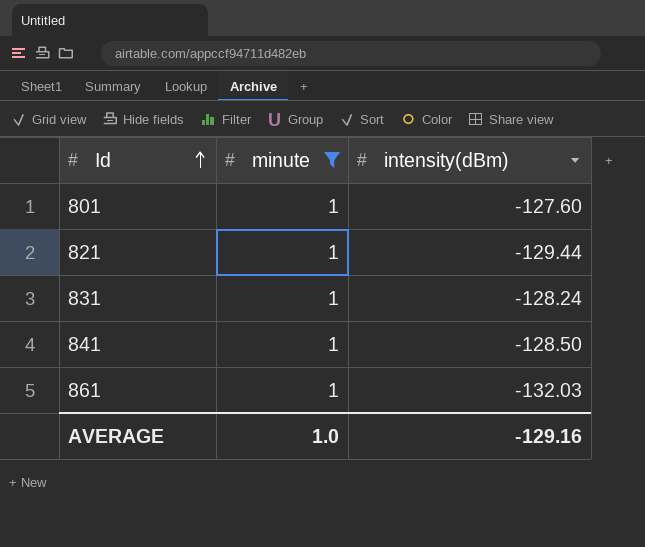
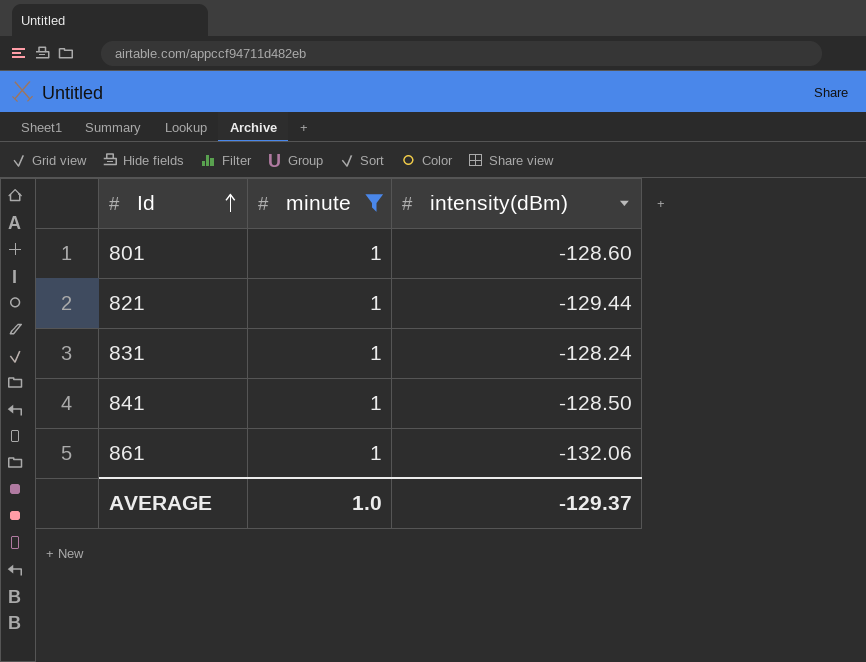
801 | intensity(dBm): -127.60 -> -128.60
861 | intensity(dBm): -132.03 -> -132.06
AVERAGE | intensity(dBm): -129.16 -> -129.37

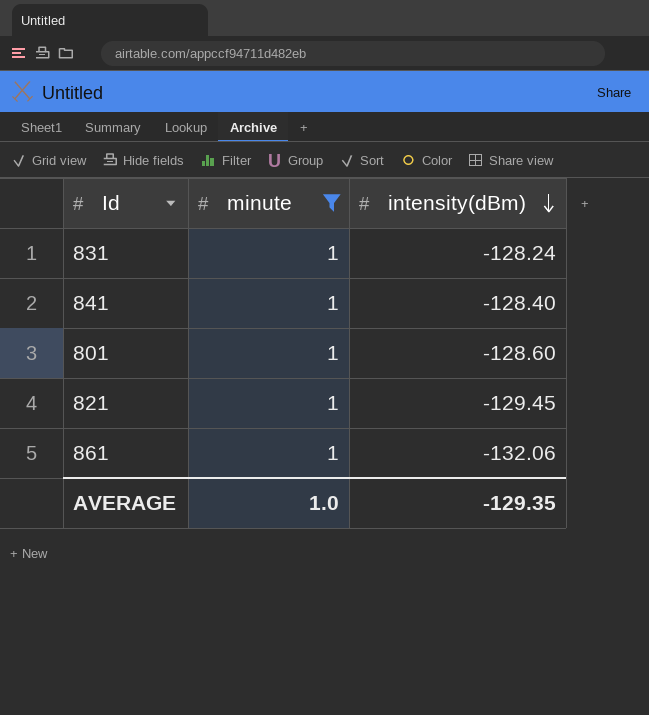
row order: Id ascending -> intensity(dBm) descending
841 | intensity(dBm): -128.50 -> -128.40
821 | intensity(dBm): -129.44 -> -129.45
AVERAGE | intensity(dBm): -129.37 -> -129.35

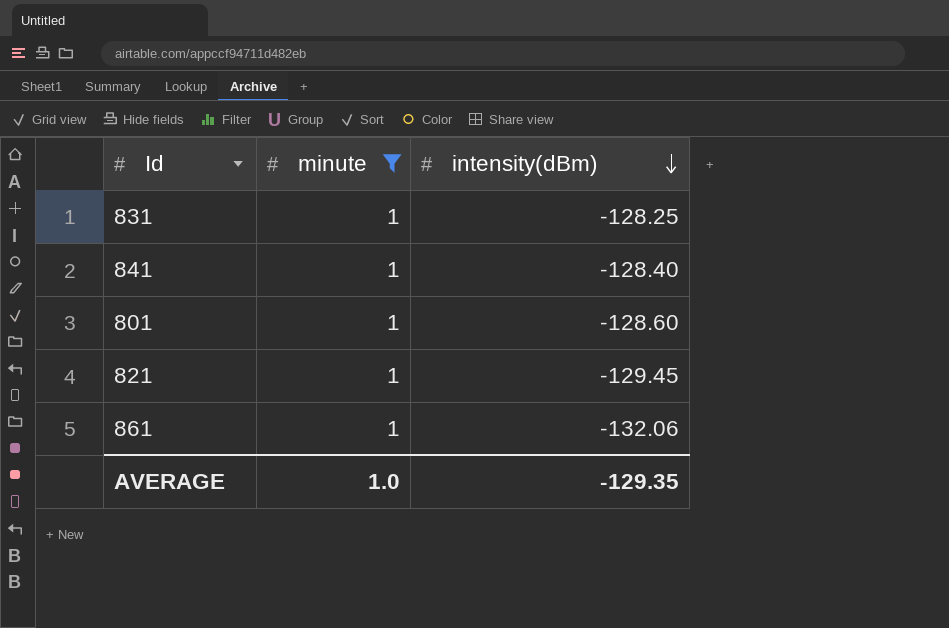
831 | intensity(dBm): -128.24 -> -128.25

